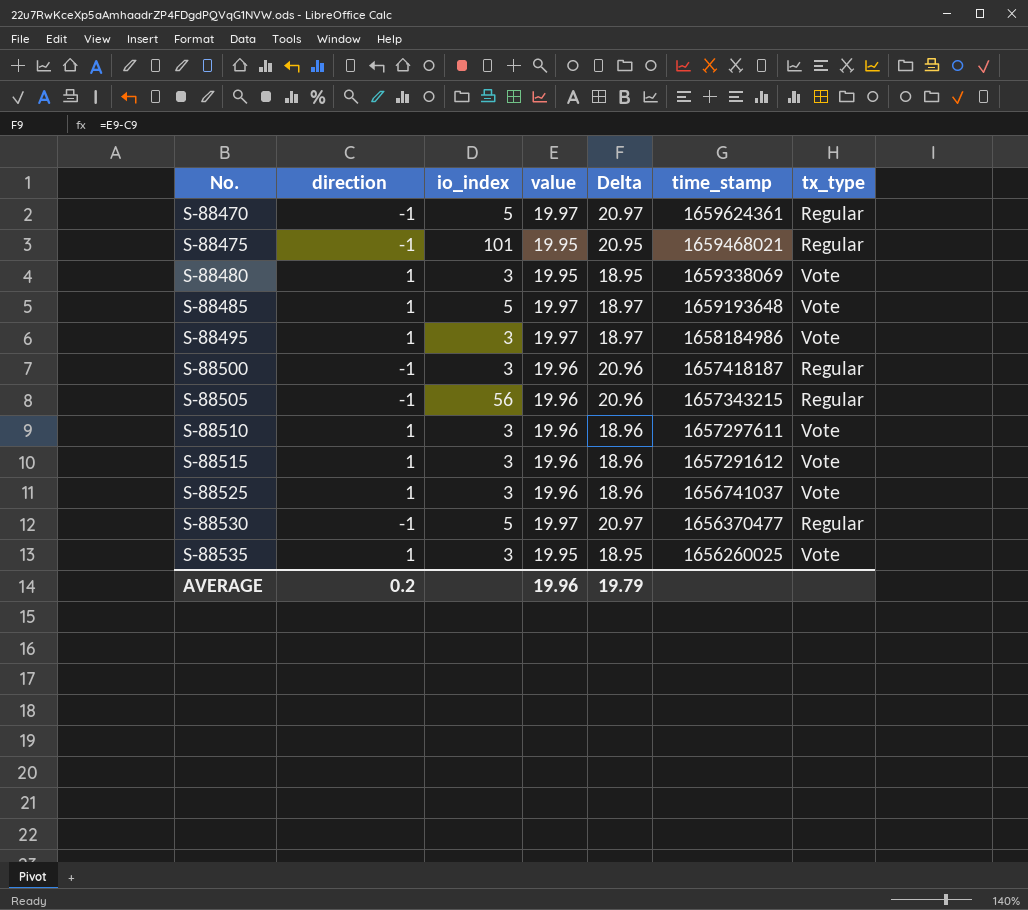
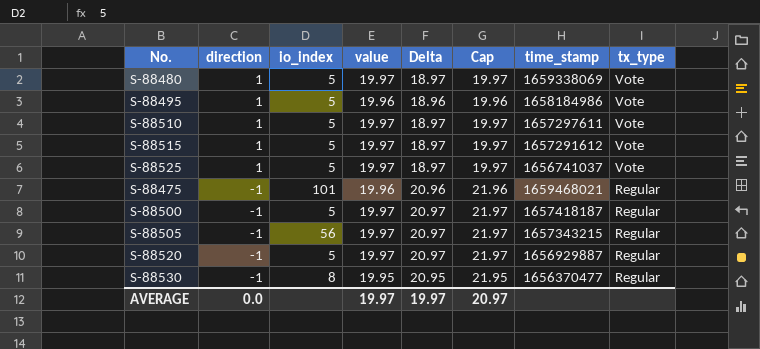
row order: No. ascending -> direction descending
column Cap | formula: none -> [Delta] + 1
row S-88470: -1 | 5 | 19.97 | 20.97 | 1659624361 | Regular -> none
row S-88485: 1 | 5 | 19.97 | 18.97 | 1659193648 | Vote -> none
row S-88535: 1 | 3 | 19.95 | 18.95 | 1656260025 | Vote -> none
S-88480 | io_index: 3 -> 5
S-88480 | value: 19.95 -> 19.97
S-88480 | Delta: 18.95 -> 18.97
S-88495 | io_index: 3 -> 5
S-88495 | value: 19.97 -> 19.96
S-88495 | Delta: 18.97 -> 18.96
S-88510 | io_index: 3 -> 5
S-88510 | value: 19.96 -> 19.97
S-88510 | Delta: 18.96 -> 18.97
S-88515 | io_index: 3 -> 5
S-88515 | value: 19.96 -> 19.97
S-88515 | Delta: 18.96 -> 18.97
S-88525 | io_index: 3 -> 5
S-88525 | value: 19.96 -> 19.97
S-88525 | Delta: 18.96 -> 18.97
S-88475 | value: 19.95 -> 19.96
S-88475 | Delta: 20.95 -> 20.96
S-88500 | io_index: 3 -> 5
S-88500 | value: 19.96 -> 19.97
S-88500 | Delta: 20.96 -> 20.97
S-88505 | value: 19.96 -> 19.97
S-88505 | Delta: 20.96 -> 20.97
row S-88520: none -> -1 | 5 | 19.97 | 20.97 | 21.97 | 1656929887 | Regular
S-88530 | io_index: 5 -> 8
S-88530 | value: 19.97 -> 19.95
S-88530 | Delta: 20.97 -> 20.95
AVERAGE | direction: 0.2 -> 0.0
AVERAGE | value: 19.96 -> 19.97
AVERAGE | Delta: 19.79 -> 19.97

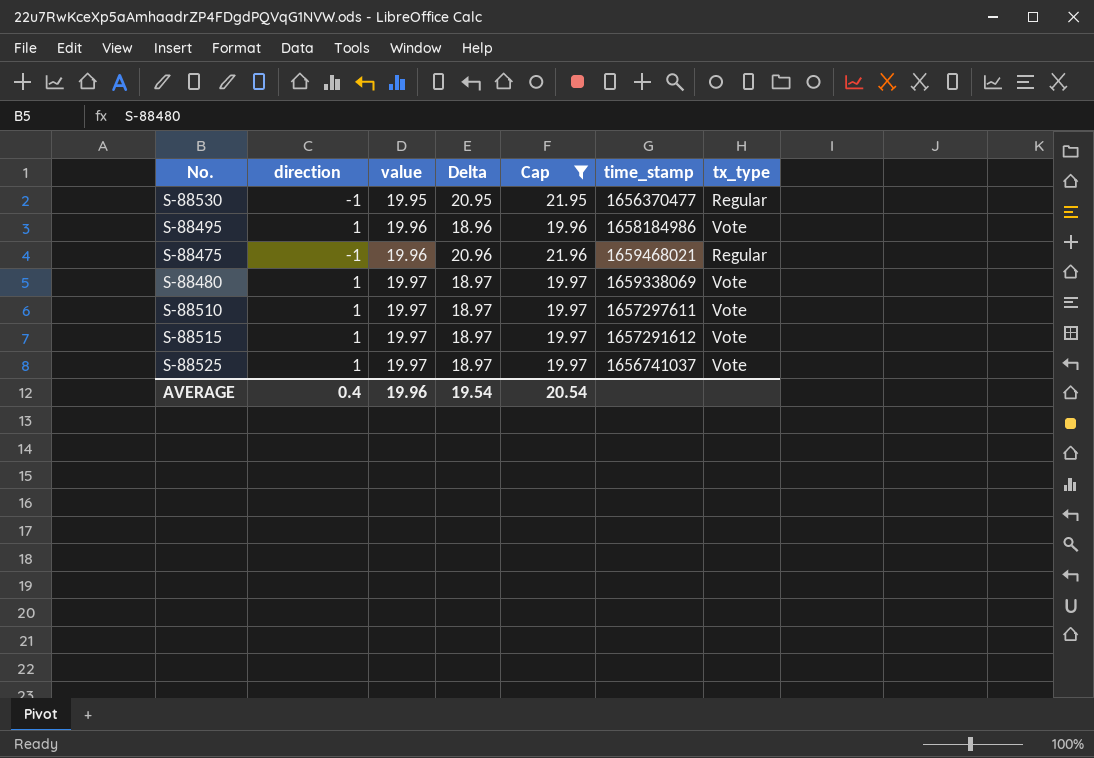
filter: none -> Cap != 21.97
row order: direction descending -> value ascending
column io_index | position: 3 -> none
AVERAGE | direction: 0.0 -> 0.4
AVERAGE | value: 19.97 -> 19.96
AVERAGE | Delta: 19.97 -> 19.54
AVERAGE | Cap: 20.97 -> 20.54

